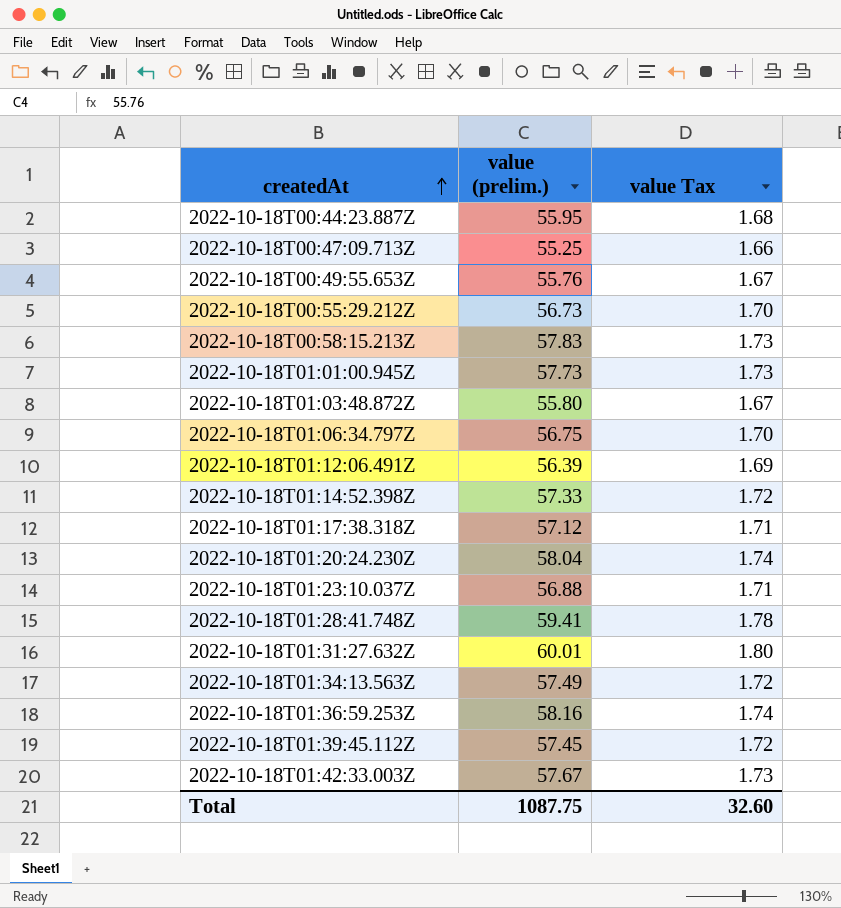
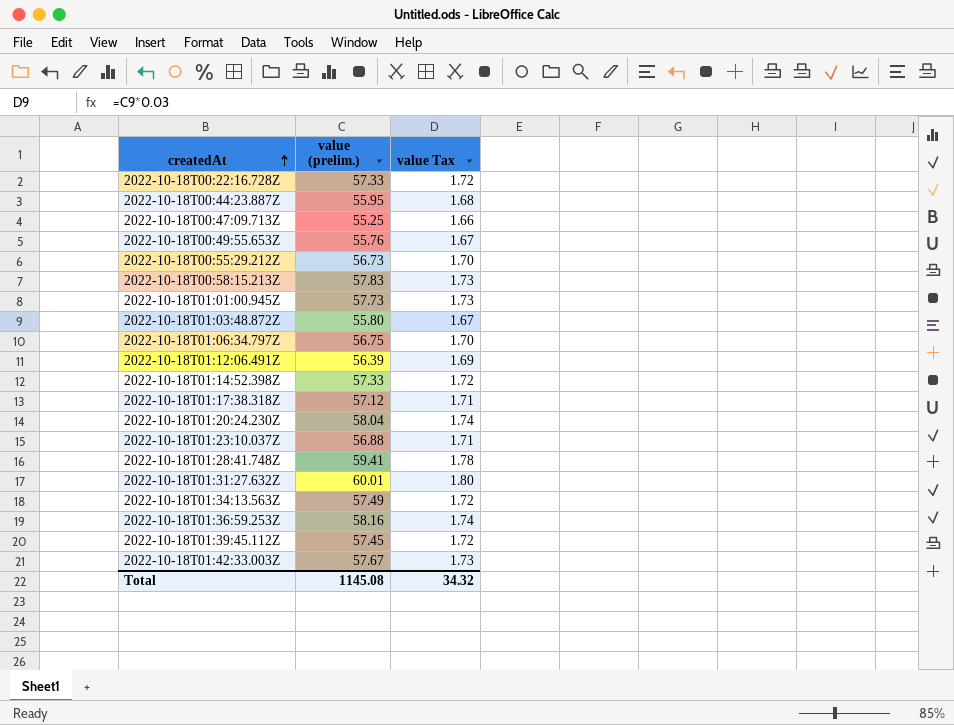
row 2022-10-18T00:22:16.728Z: none -> 57.33 | 1.72
Total | value (prelim.): 1087.75 -> 1145.08
Total | value Tax: 32.60 -> 34.32

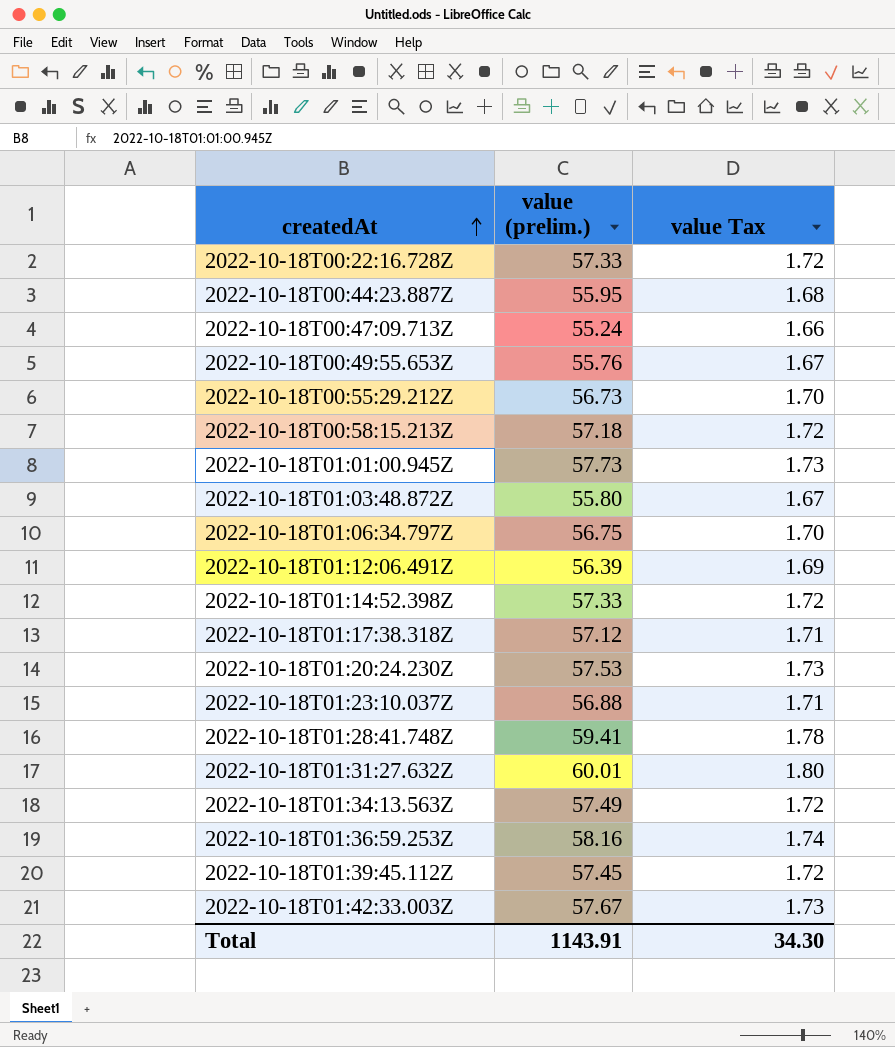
2022-10-18T00:47:09.713Z | value (prelim.): 55.25 -> 55.24
2022-10-18T00:58:15.213Z | value (prelim.): 57.83 -> 57.18
2022-10-18T00:58:15.213Z | value Tax: 1.73 -> 1.72
2022-10-18T01:20:24.230Z | value (prelim.): 58.04 -> 57.53
2022-10-18T01:20:24.230Z | value Tax: 1.74 -> 1.73
Total | value (prelim.): 1145.08 -> 1143.91
Total | value Tax: 34.32 -> 34.30

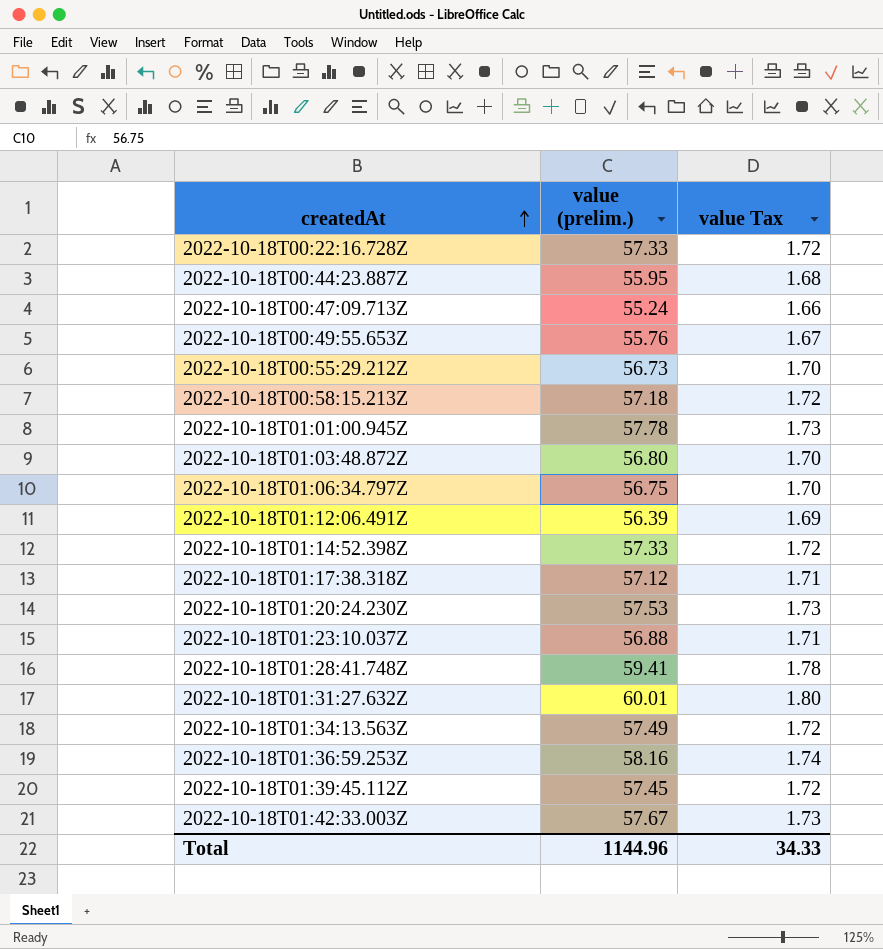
2022-10-18T01:01:00.945Z | value (prelim.): 57.73 -> 57.78
2022-10-18T01:03:48.872Z | value (prelim.): 55.80 -> 56.80
2022-10-18T01:03:48.872Z | value Tax: 1.67 -> 1.70
Total | value (prelim.): 1143.91 -> 1144.96
Total | value Tax: 34.30 -> 34.33

